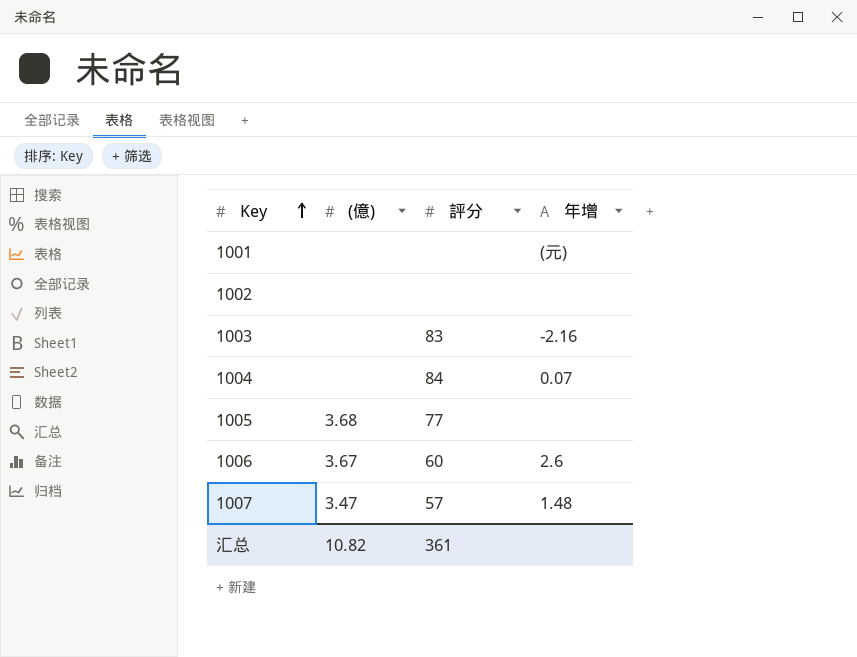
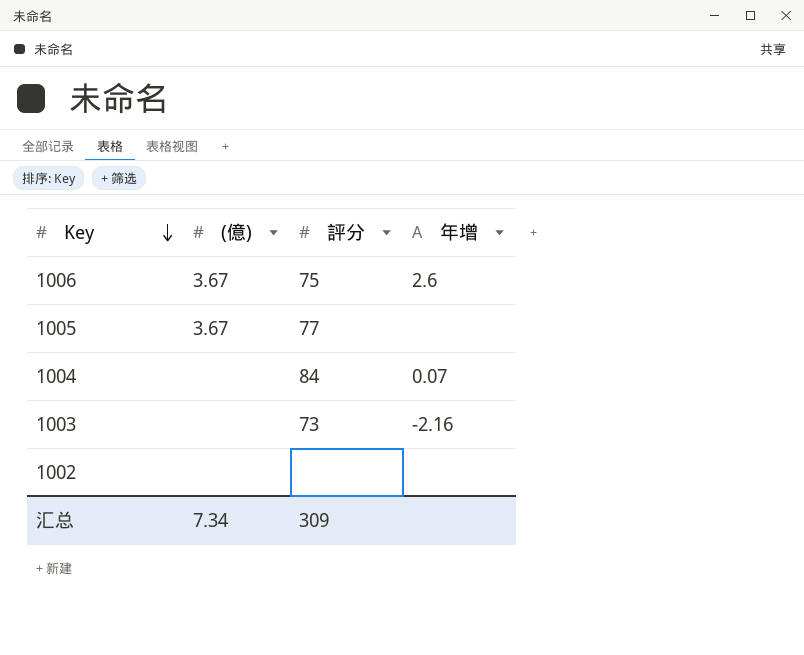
row order: Key ascending -> Key descending
row 1001: none | none | (元) -> none
row 1007: 3.47 | 57 | 1.48 -> none
1006 | 評分: 60 -> 75
1005 | (億): 3.68 -> 3.67
1003 | 評分: 83 -> 73
汇总 | (億): 10.82 -> 7.34
汇总 | 評分: 361 -> 309

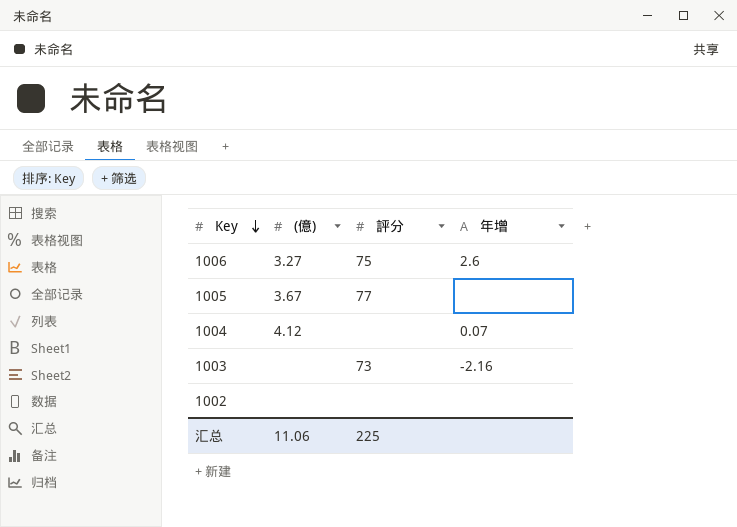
1006 | (億): 3.67 -> 3.27
1004 | (億): none -> 4.12
1004 | 評分: 84 -> none
汇总 | (億): 7.34 -> 11.06
汇总 | 評分: 309 -> 225

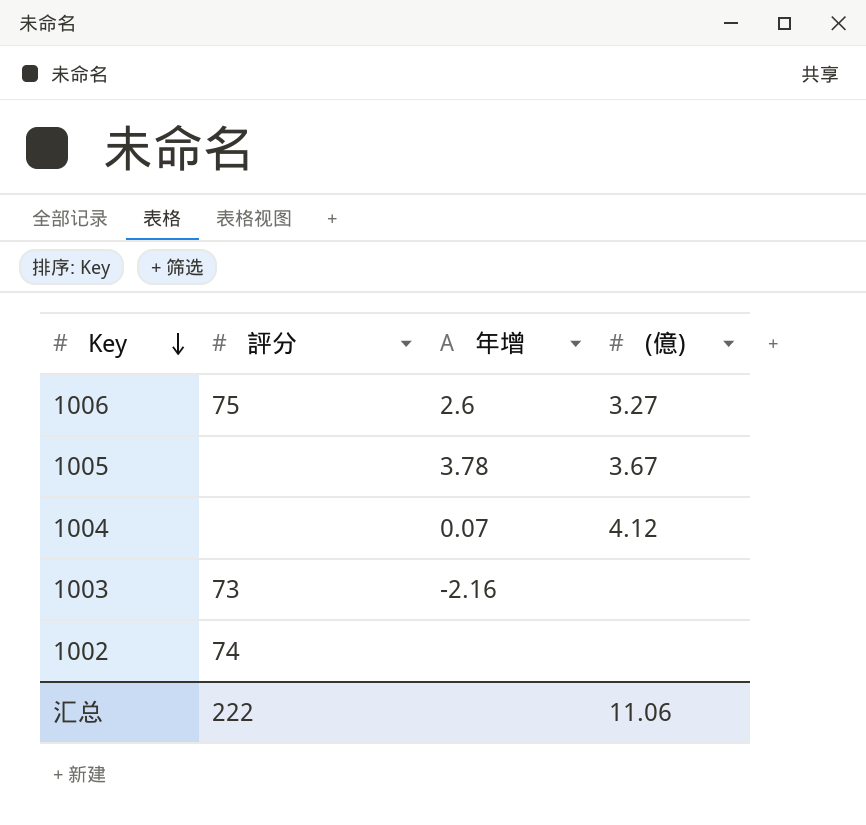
column (億) | position: 2 -> 4
1005 | 評分: 77 -> none
1005 | 年增: none -> 3.78
1002 | 評分: none -> 74
汇总 | 評分: 225 -> 222

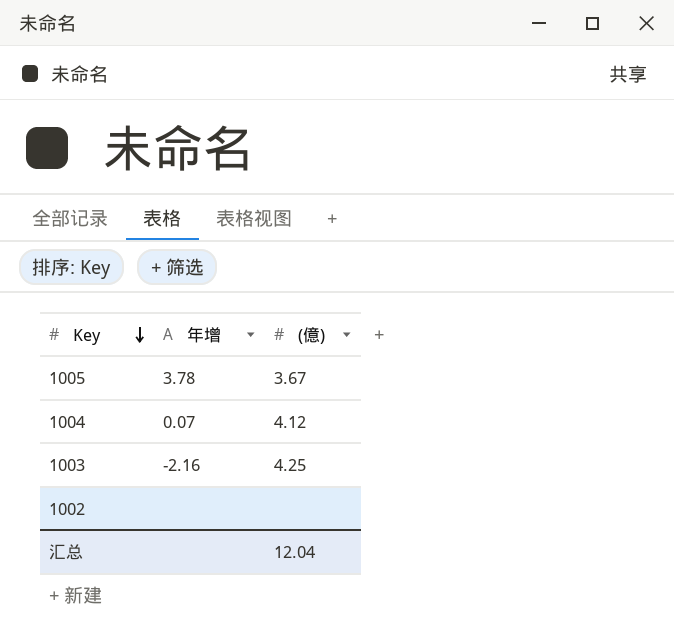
column 評分 | position: 2 -> none
row 1006: 75 | 2.6 | 3.27 -> none
1003 | (億): none -> 4.25
汇总 | (億): 11.06 -> 12.04

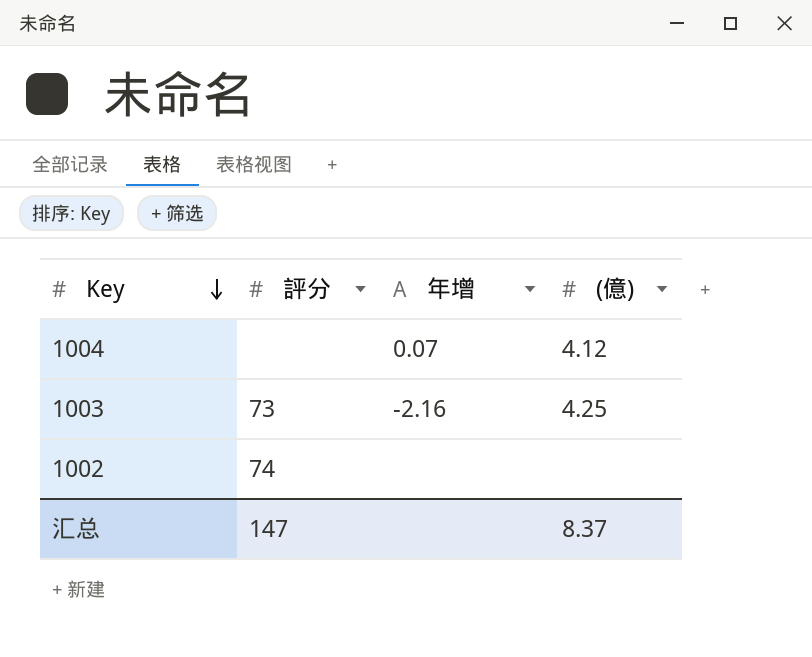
column 評分 | position: none -> 2
row 1005: 3.78 | 3.67 -> none
汇总 | (億): 12.04 -> 8.37

